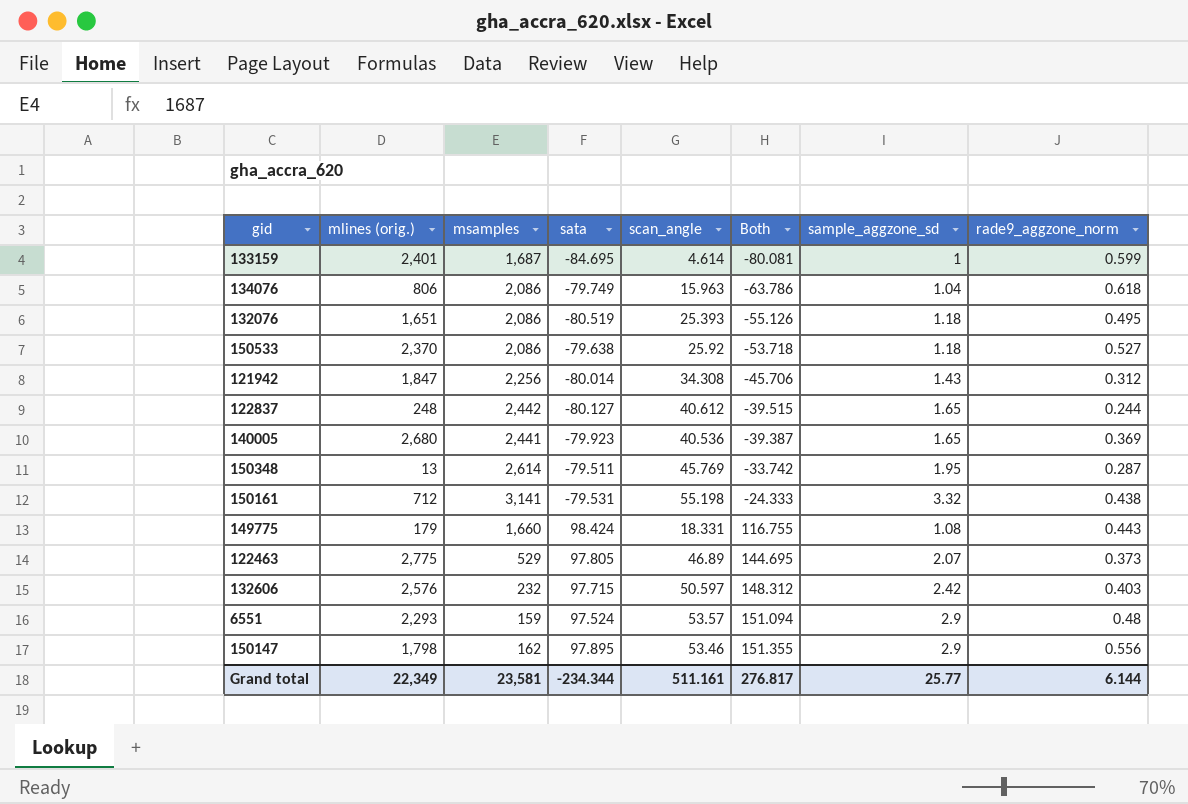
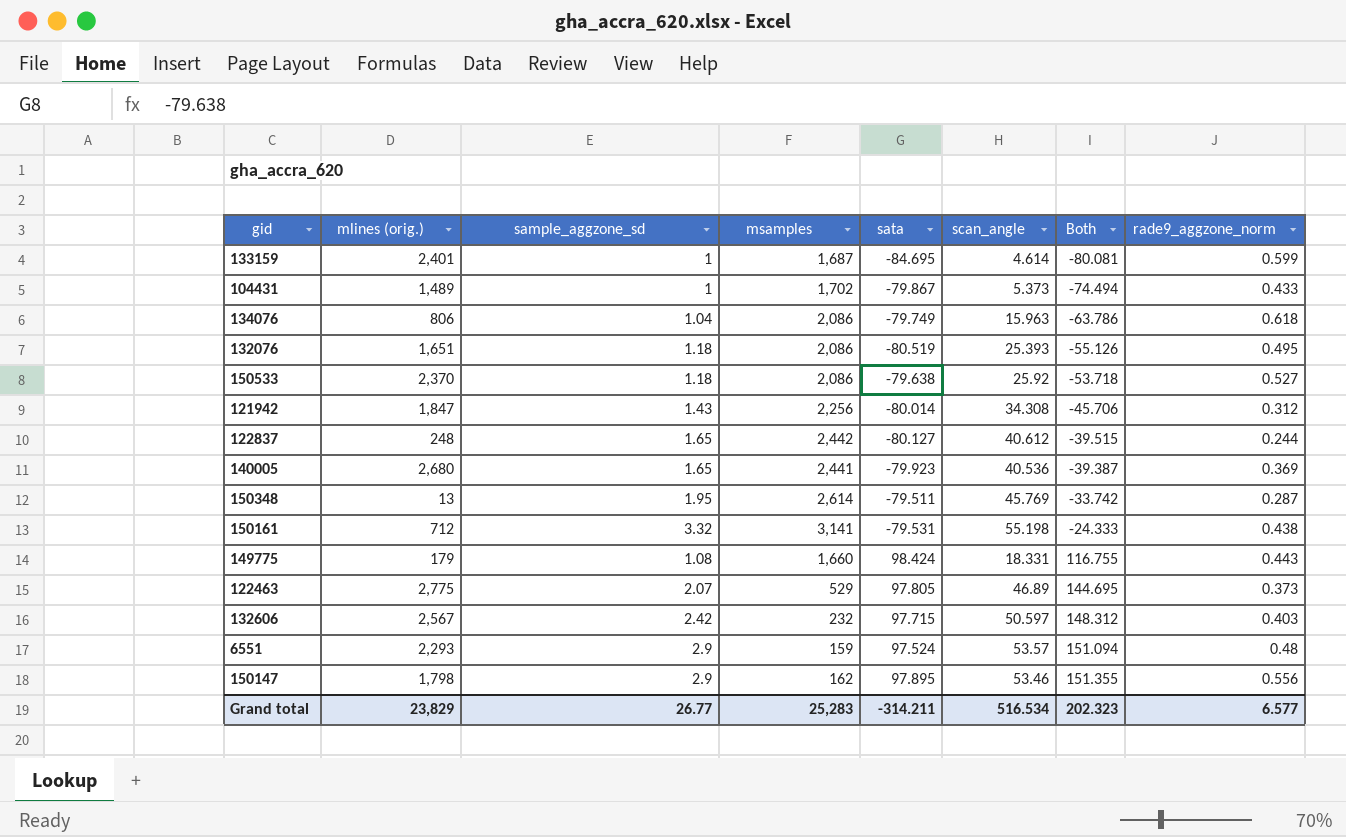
column sample_aggzone_sd | position: 7 -> 3
row 104431: none -> 1,489 | 1 | 1,702 | -79.867 | 5.373 | -74.494 | 0.433
132606 | mlines (orig.): 2,576 -> 2,567
Grand total | mlines (orig.): 22,349 -> 23,829
Grand total | sample_aggzone_sd: 25.77 -> 26.77
Grand total | msamples: 23,581 -> 25,283
Grand total | sata: -234.344 -> -314.211
Grand total | scan_angle: 511.161 -> 516.534
Grand total | Both: 276.817 -> 202.323
Grand total | rade9_aggzone_norm: 6.144 -> 6.577

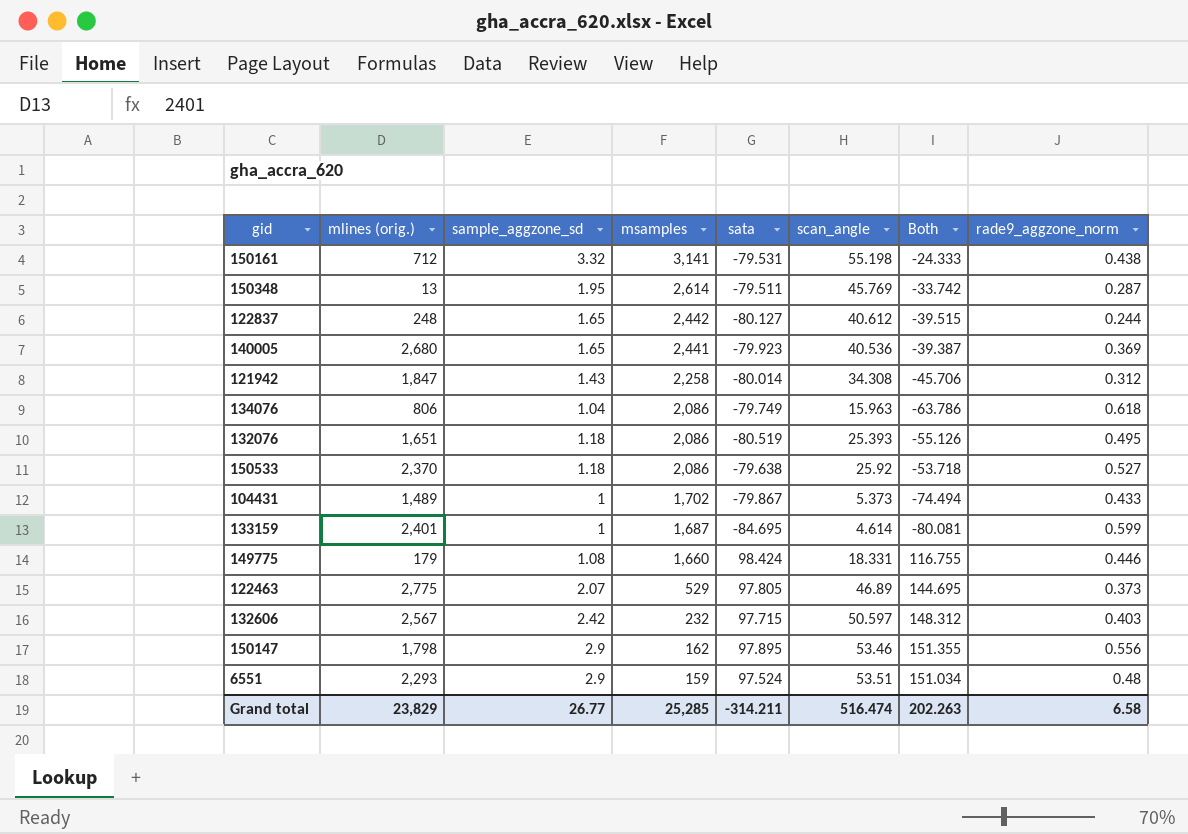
row order: Both ascending -> msamples descending
121942 | msamples: 2,256 -> 2,258
149775 | rade9_aggzone_norm: 0.443 -> 0.446
6551 | scan_angle: 53.57 -> 53.51
6551 | Both: 151.094 -> 151.034
Grand total | msamples: 25,283 -> 25,285
Grand total | scan_angle: 516.534 -> 516.474
Grand total | Both: 202.323 -> 202.263
Grand total | rade9_aggzone_norm: 6.577 -> 6.58

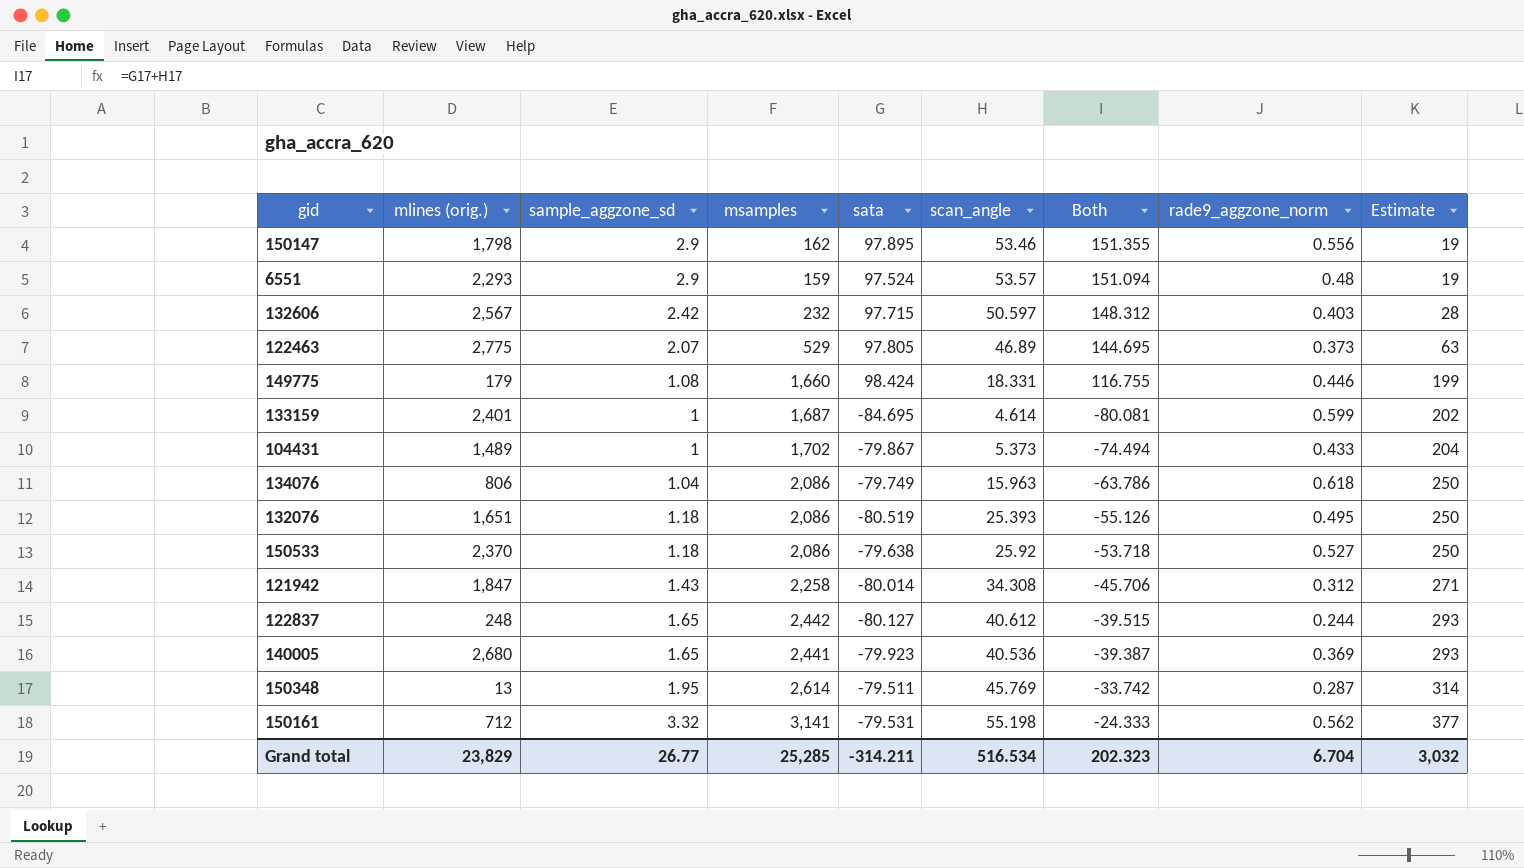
row order: msamples descending -> Estimate ascending
column Estimate | formula: none -> [msamples] * 0.12
6551 | scan_angle: 53.51 -> 53.57
6551 | Both: 151.034 -> 151.094
150161 | rade9_aggzone_norm: 0.438 -> 0.562
Grand total | scan_angle: 516.474 -> 516.534
Grand total | Both: 202.263 -> 202.323
Grand total | rade9_aggzone_norm: 6.58 -> 6.704

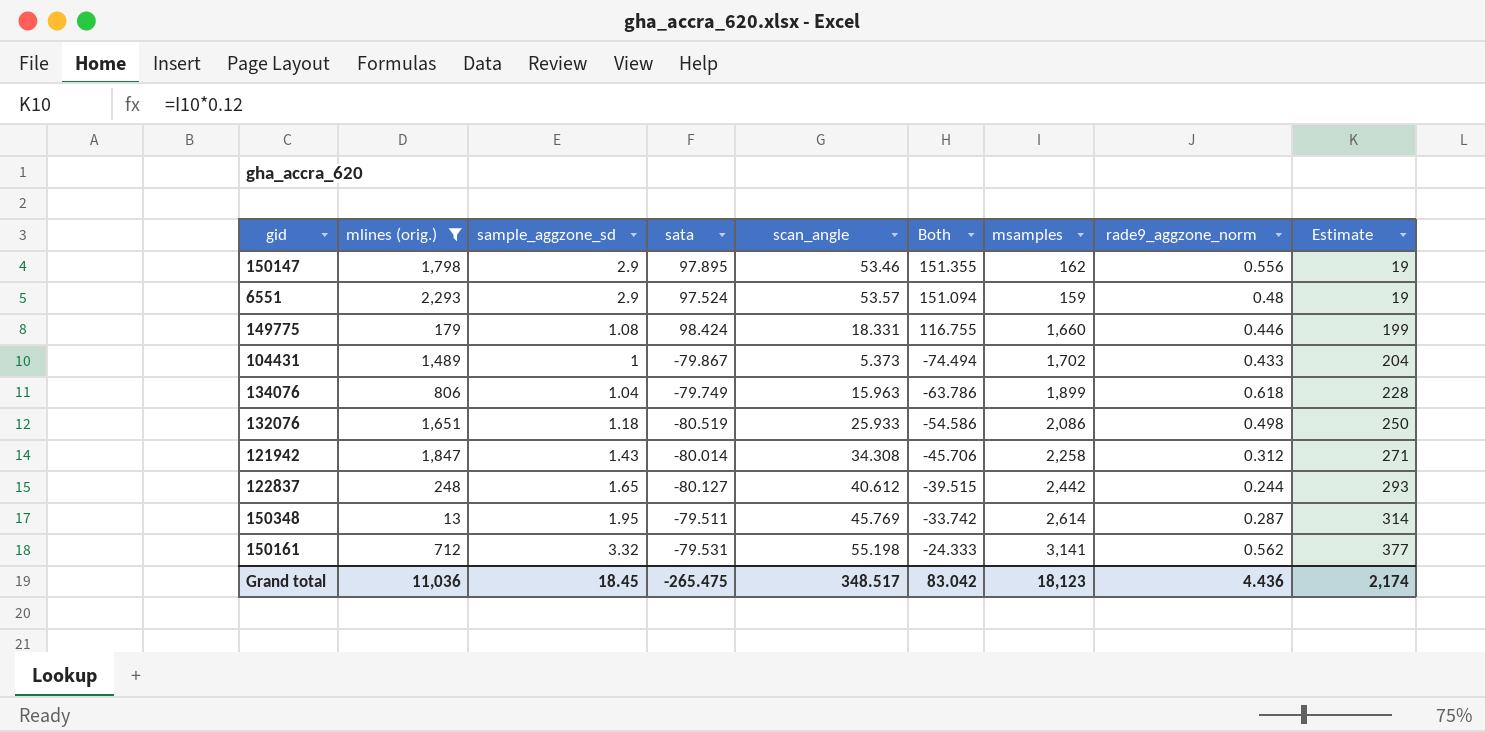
filter: none -> mlines (orig.) <= 2,293
column msamples | position: 4 -> 7
134076 | msamples: 2,086 -> 1,899
134076 | Estimate: 250 -> 228
132076 | scan_angle: 25.393 -> 25.933
132076 | Both: -55.126 -> -54.586
132076 | rade9_aggzone_norm: 0.495 -> 0.498
Grand total | mlines (orig.): 23,829 -> 11,036
Grand total | sample_aggzone_sd: 26.77 -> 18.45
Grand total | sata: -314.211 -> -265.475
Grand total | scan_angle: 516.534 -> 348.517
Grand total | Both: 202.323 -> 83.042
Grand total | msamples: 25,285 -> 18,123
Grand total | rade9_aggzone_norm: 6.704 -> 4.436
Grand total | Estimate: 3,032 -> 2,174

